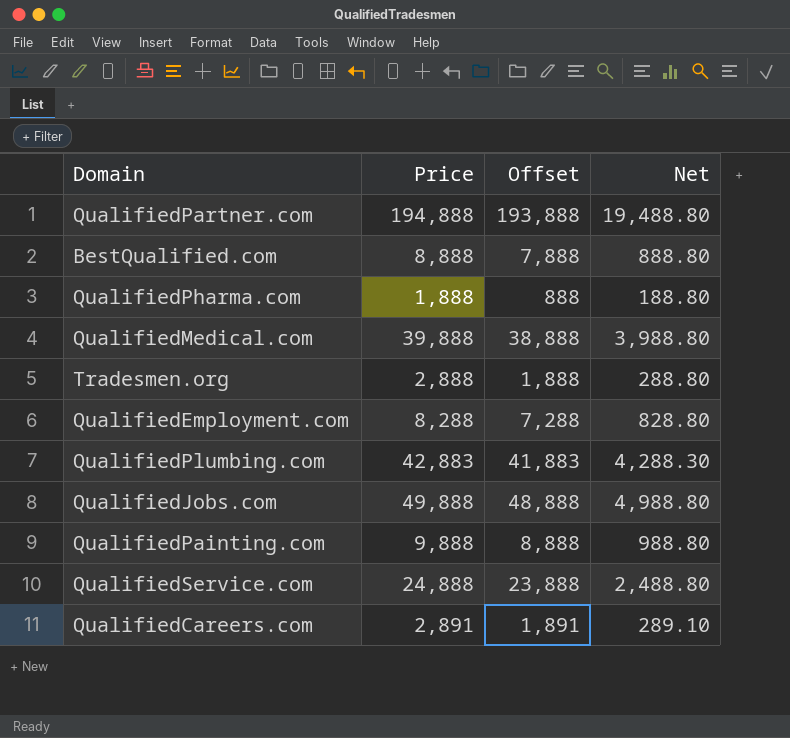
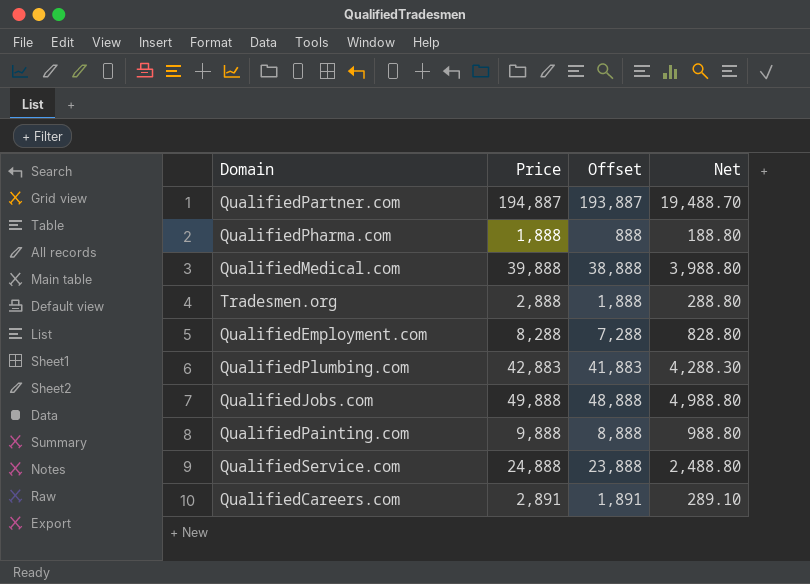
row BestQualified.com: 8,888 | 7,888 | 888.80 -> none
QualifiedPartner.com | Price: 194,888 -> 194,887
QualifiedPartner.com | Offset: 193,888 -> 193,887
QualifiedPartner.com | Net: 19,488.80 -> 19,488.70

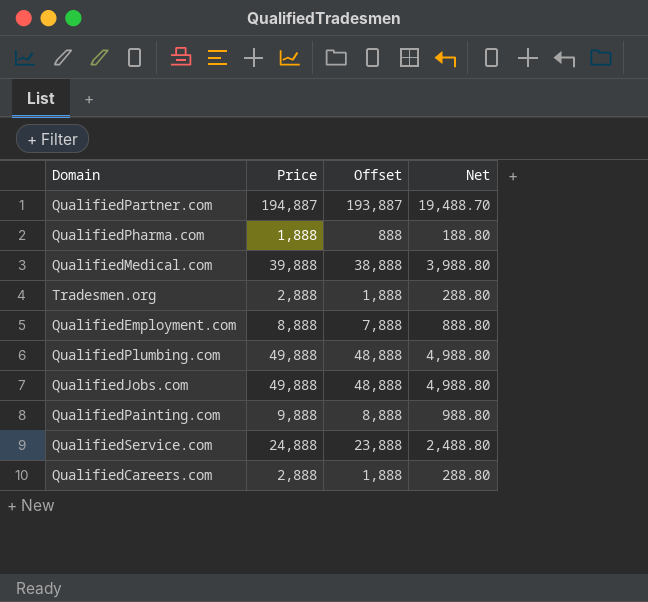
QualifiedEmployment.com | Price: 8,288 -> 8,888
QualifiedEmployment.com | Offset: 7,288 -> 7,888
QualifiedEmployment.com | Net: 828.80 -> 888.80
QualifiedPlumbing.com | Price: 42,883 -> 49,888
QualifiedPlumbing.com | Offset: 41,883 -> 48,888
QualifiedPlumbing.com | Net: 4,288.30 -> 4,988.80
QualifiedCareers.com | Price: 2,891 -> 2,888
QualifiedCareers.com | Offset: 1,891 -> 1,888
QualifiedCareers.com | Net: 289.10 -> 288.80

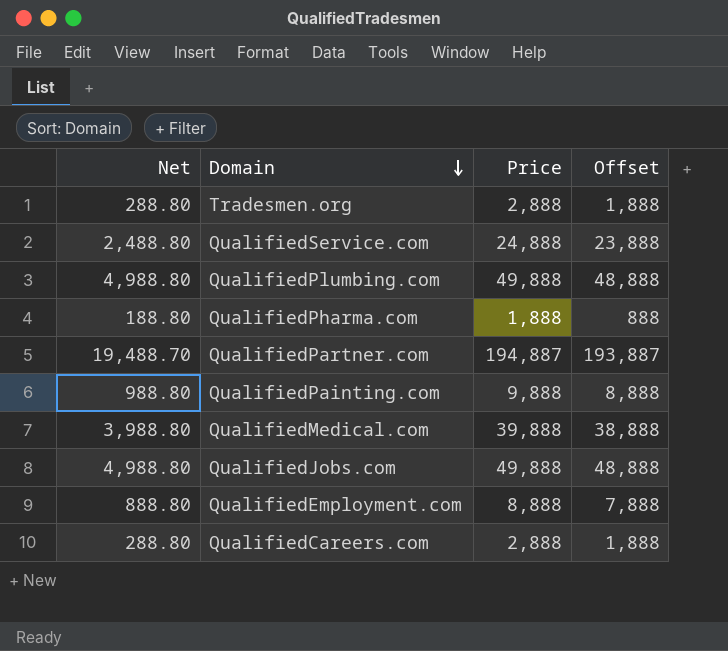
row order: none -> Domain descending
column Net | position: 4 -> 1

